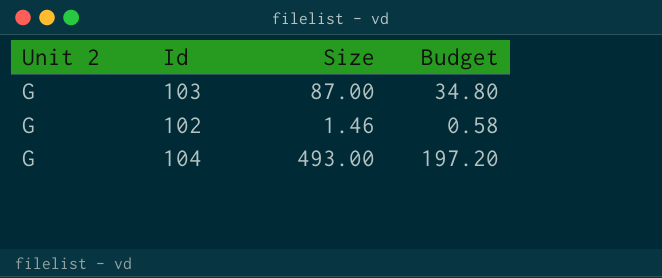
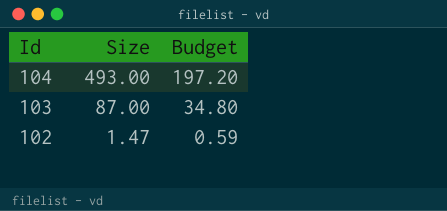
row order: none -> Id descending
column Unit 2 | position: 1 -> none
102 | Size: 1.46 -> 1.47
102 | Budget: 0.58 -> 0.59

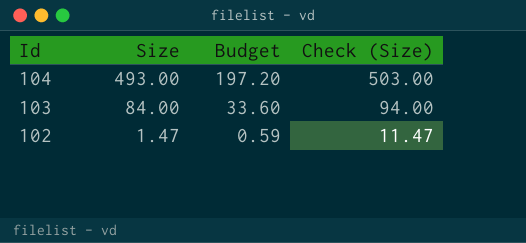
column Check (Size) | formula: none -> [Size] + 10
103 | Size: 87.00 -> 84.00
103 | Budget: 34.80 -> 33.60

